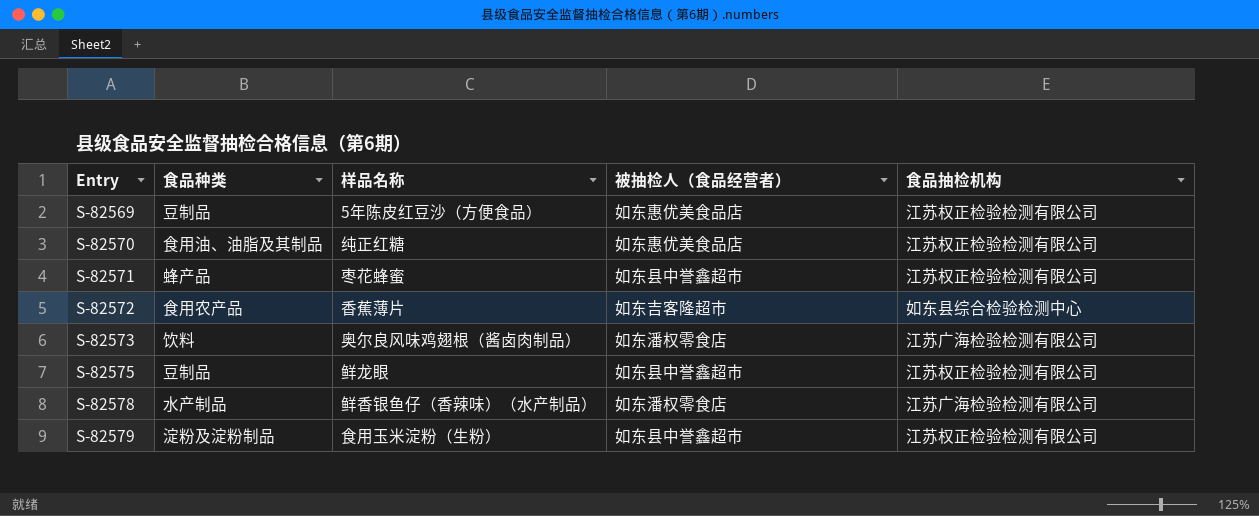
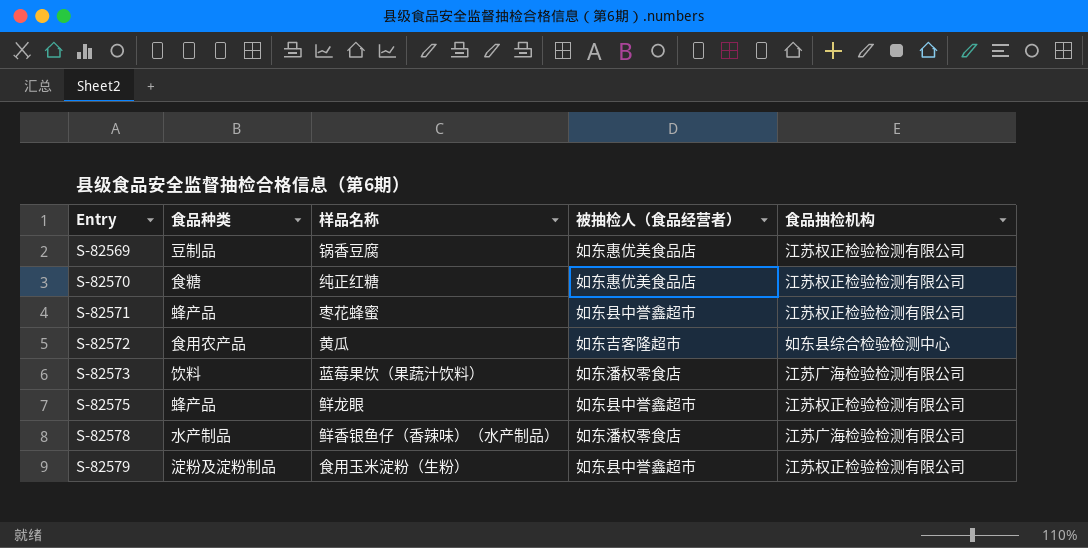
S-82569 | 样品名称: 5年陈皮红豆沙（方便食品） -> 锅香豆腐
S-82570 | 食品种类: 食用油、油脂及其制品 -> 食糖
S-82572 | 样品名称: 香蕉薄片 -> 黄瓜
S-82573 | 样品名称: 奥尔良风味鸡翅根（酱卤肉制品） -> 蓝莓果饮（果蔬汁饮料）
S-82575 | 食品种类: 豆制品 -> 蜂产品

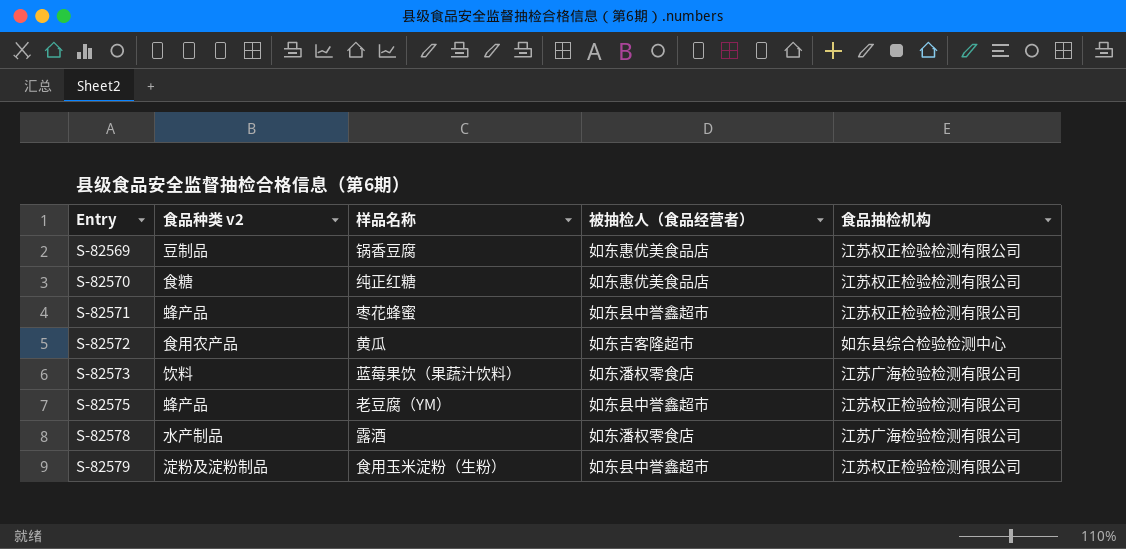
column name: 食品种类 -> 食品种类 v2
S-82575 | 样品名称: 鲜龙眼 -> 老豆腐（YM）
S-82578 | 样品名称: 鲜香银鱼仔（香辣味）（水产制品） -> 露酒

